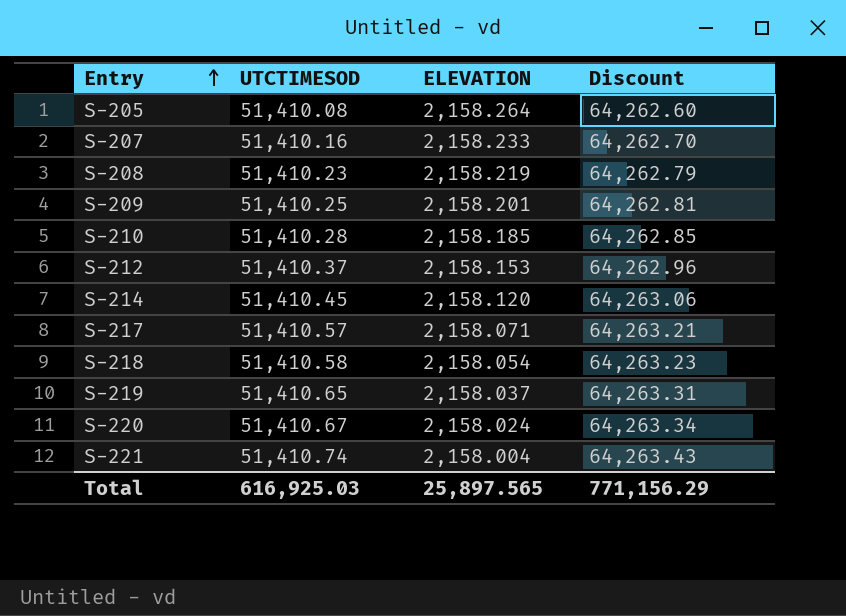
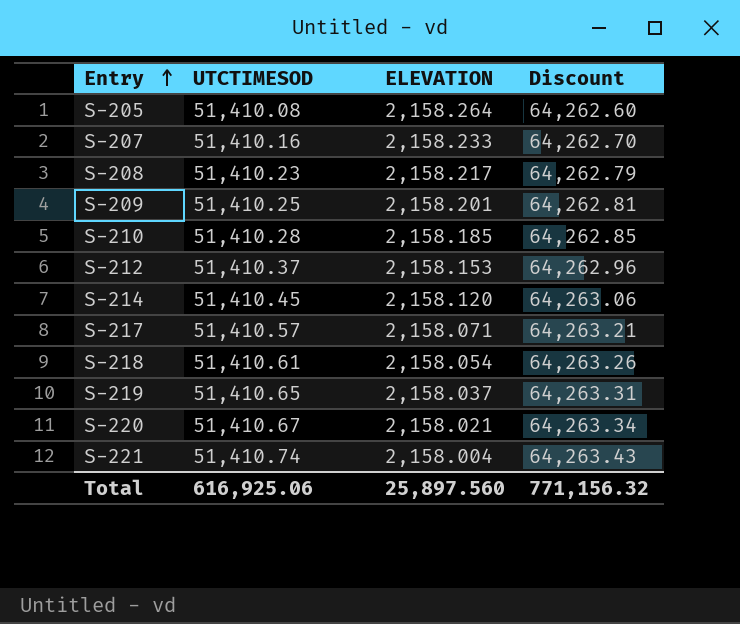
S-208 | ELEVATION: 2,158.219 -> 2,158.217
S-218 | UTCTIMESOD: 51,410.58 -> 51,410.61
S-218 | Discount: 64,263.23 -> 64,263.26
S-220 | ELEVATION: 2,158.024 -> 2,158.021
Total | UTCTIMESOD: 616,925.03 -> 616,925.06
Total | ELEVATION: 25,897.565 -> 25,897.560
Total | Discount: 771,156.29 -> 771,156.32

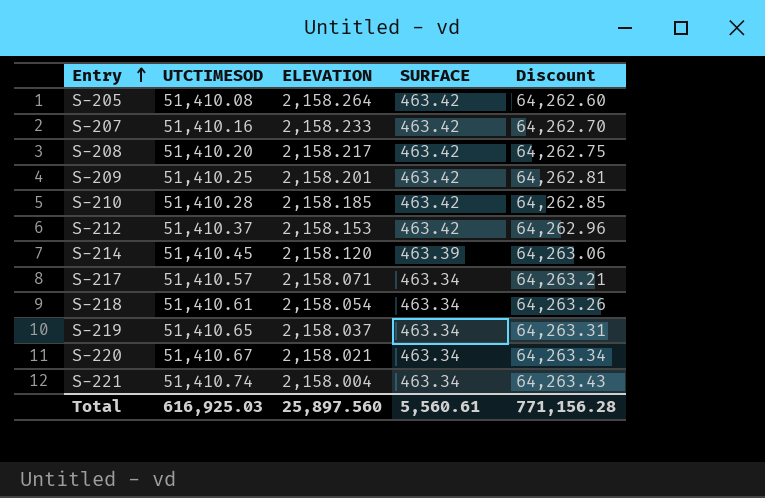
column SURFACE | position: none -> 4
S-208 | UTCTIMESOD: 51,410.23 -> 51,410.20
S-208 | Discount: 64,262.79 -> 64,262.75
Total | UTCTIMESOD: 616,925.06 -> 616,925.03
Total | Discount: 771,156.32 -> 771,156.28

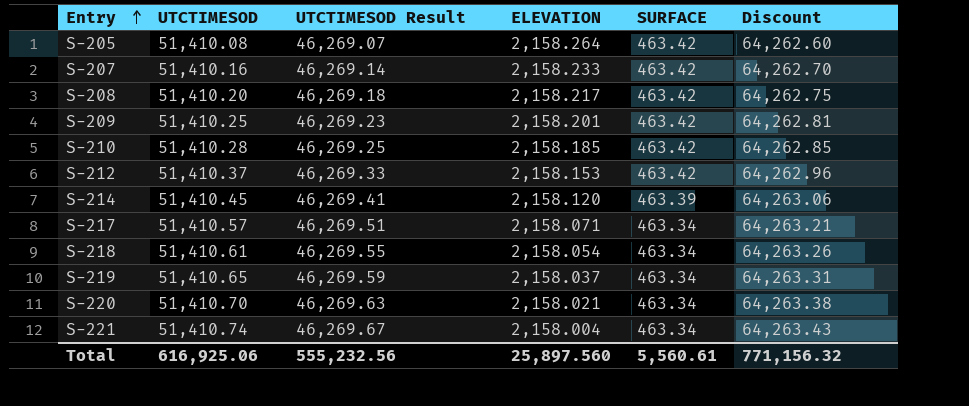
column UTCTIMESOD Result | formula: none -> [UTCTIMESOD] * 0.9
S-220 | UTCTIMESOD: 51,410.67 -> 51,410.70
S-220 | Discount: 64,263.34 -> 64,263.38
Total | UTCTIMESOD: 616,925.03 -> 616,925.06
Total | Discount: 771,156.28 -> 771,156.32

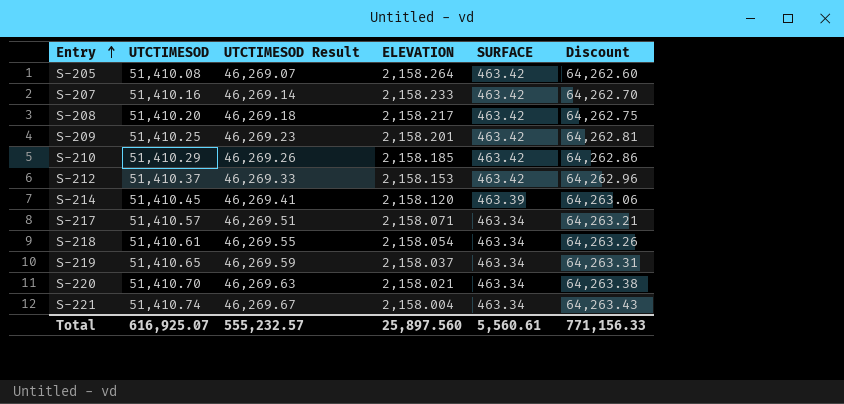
S-210 | UTCTIMESOD: 51,410.28 -> 51,410.29
S-210 | UTCTIMESOD Result: 46,269.25 -> 46,269.26
S-210 | Discount: 64,262.85 -> 64,262.86
Total | UTCTIMESOD: 616,925.06 -> 616,925.07
Total | UTCTIMESOD Result: 555,232.56 -> 555,232.57
Total | Discount: 771,156.32 -> 771,156.33

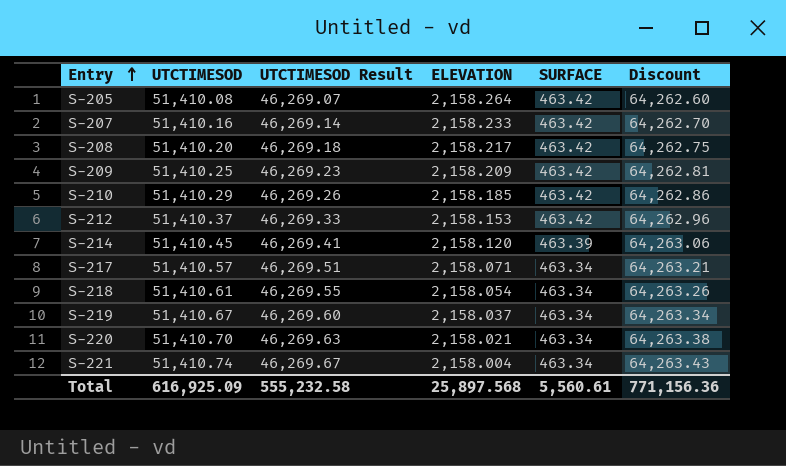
S-209 | ELEVATION: 2,158.201 -> 2,158.209
S-219 | UTCTIMESOD: 51,410.65 -> 51,410.67
S-219 | UTCTIMESOD Result: 46,269.59 -> 46,269.60
S-219 | Discount: 64,263.31 -> 64,263.34
Total | UTCTIMESOD: 616,925.07 -> 616,925.09
Total | UTCTIMESOD Result: 555,232.57 -> 555,232.58
Total | ELEVATION: 25,897.560 -> 25,897.568
Total | Discount: 771,156.33 -> 771,156.36

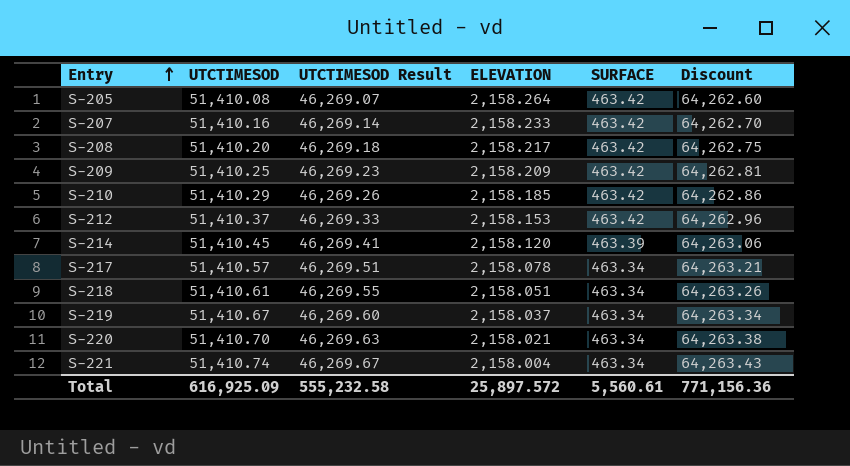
S-217 | ELEVATION: 2,158.071 -> 2,158.078
S-218 | ELEVATION: 2,158.054 -> 2,158.051
Total | ELEVATION: 25,897.568 -> 25,897.572

